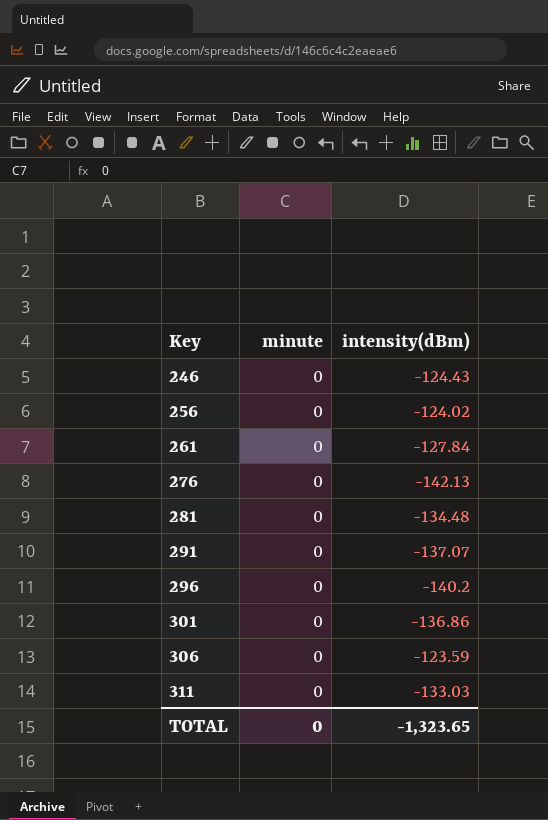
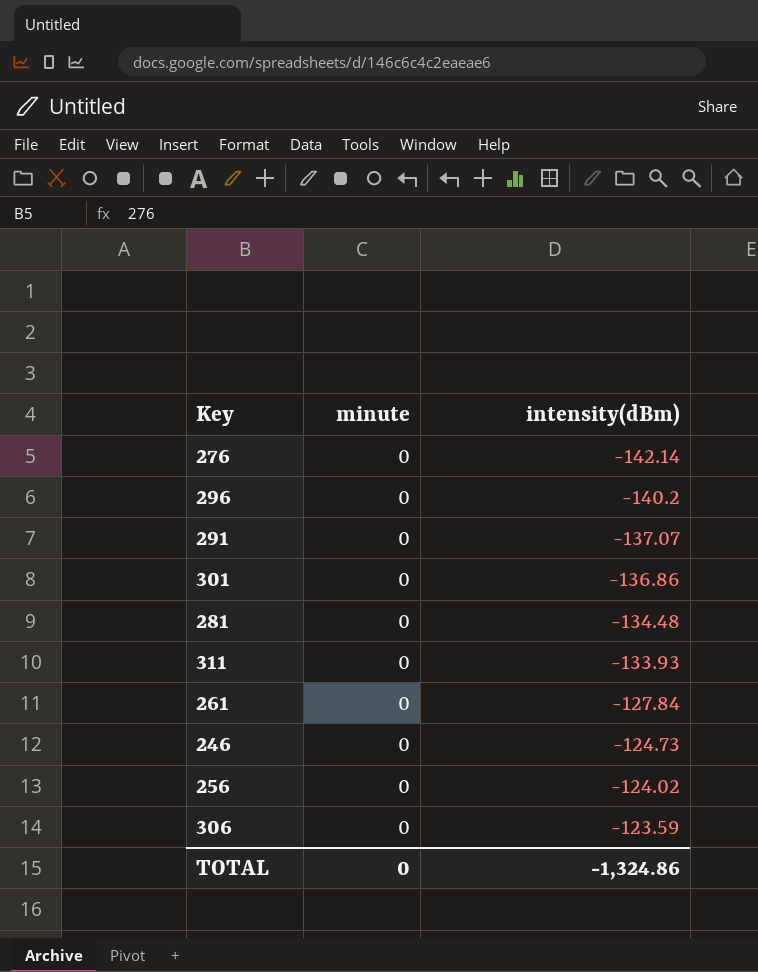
row order: Key ascending -> intensity(dBm) ascending
276 | intensity(dBm): -142.13 -> -142.14
311 | intensity(dBm): -133.03 -> -133.93
246 | intensity(dBm): -124.43 -> -124.73
TOTAL | intensity(dBm): -1,323.65 -> -1,324.86

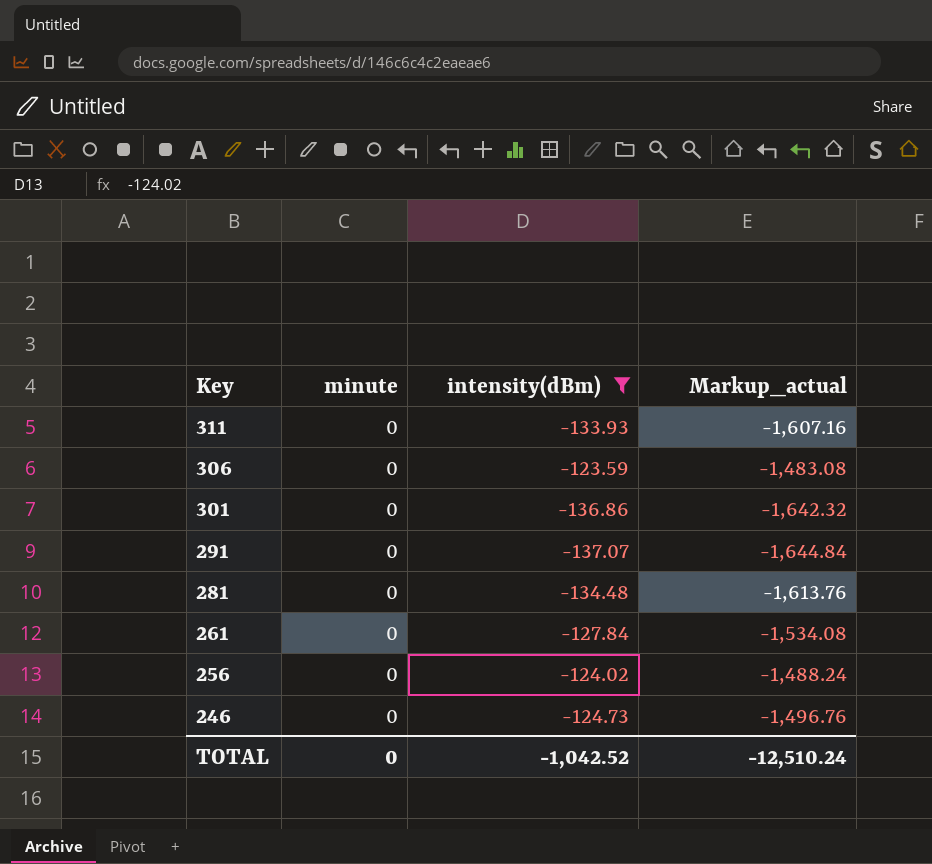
filter: none -> intensity(dBm) >= -137.07
row order: intensity(dBm) ascending -> Key descending
column Markup_actual | formula: none -> [intensity(dBm)] * 12
TOTAL | intensity(dBm): -1,324.86 -> -1,042.52

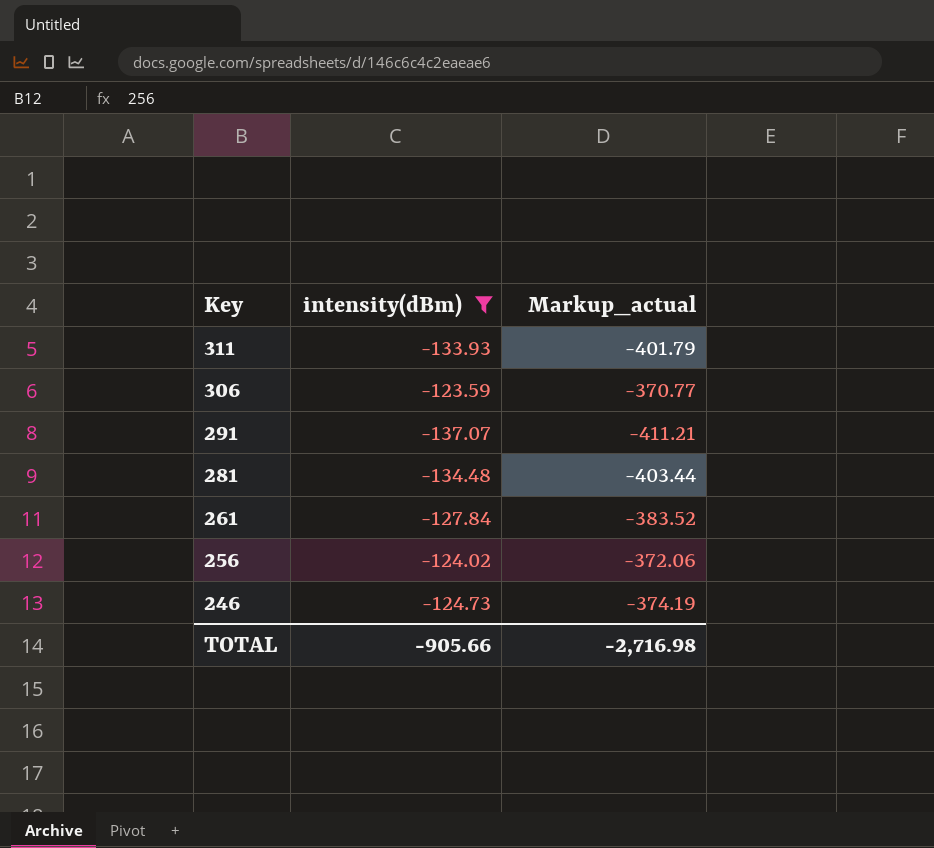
column minute | position: 2 -> none
column Markup_actual | formula: [intensity(dBm)] * 12 -> [intensity(dBm)] * 3
row 301: 0 | -136.86 | -1,642.32 -> none
TOTAL | intensity(dBm): -1,042.52 -> -905.66
TOTAL | Markup_actual: -12,510.24 -> -2,716.98

